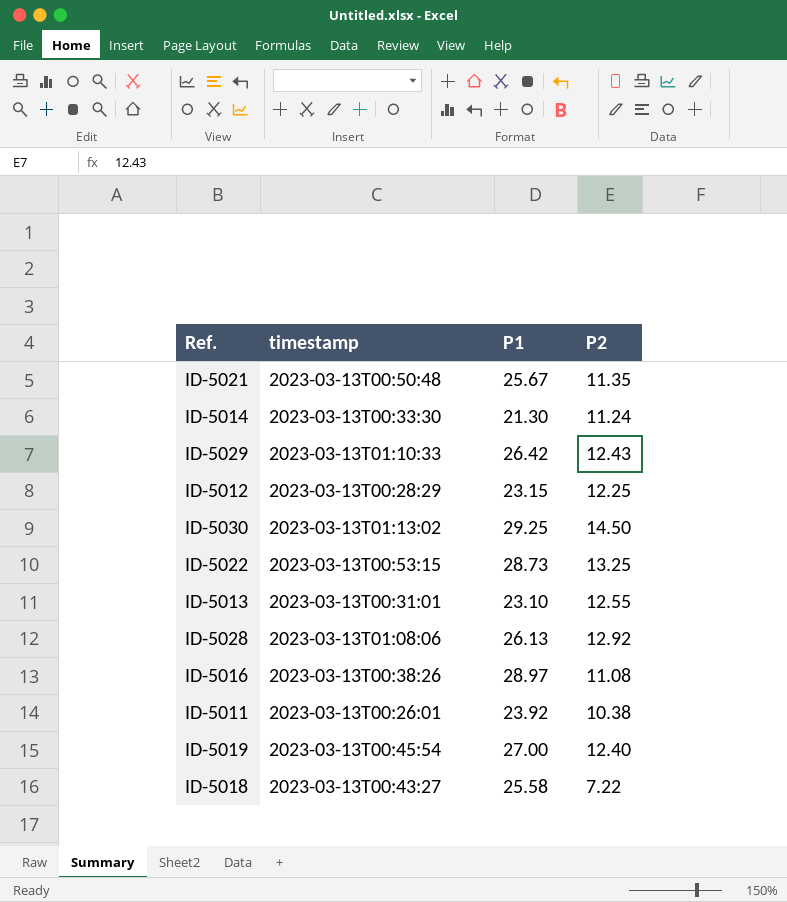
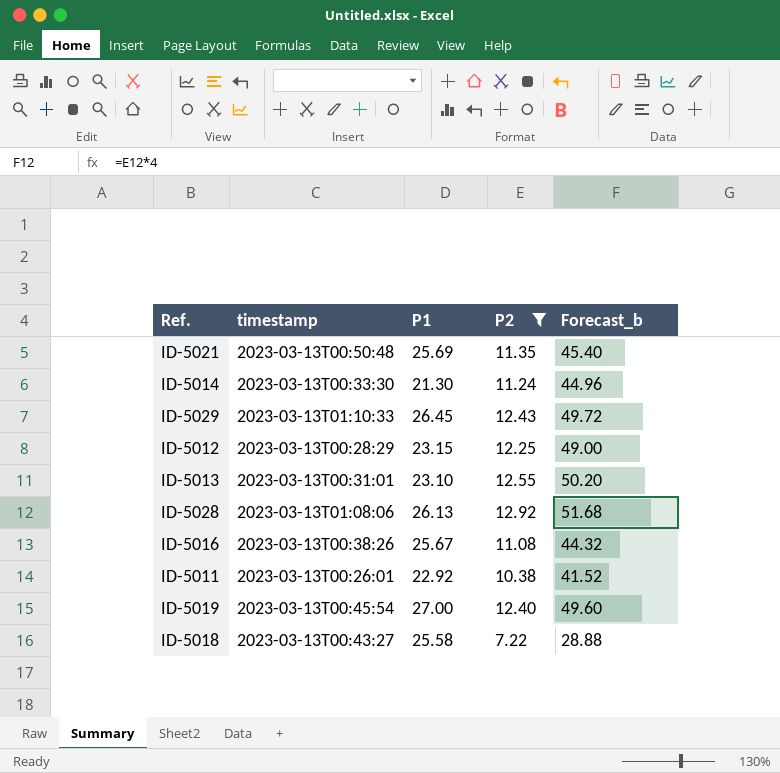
filter: none -> P2 <= 12.92
column Forecast_b | formula: none -> [P2] * 4
ID-5021 | P1: 25.67 -> 25.69
ID-5029 | P1: 26.42 -> 26.45
ID-5016 | P1: 28.97 -> 25.67
ID-5011 | P1: 23.92 -> 22.92

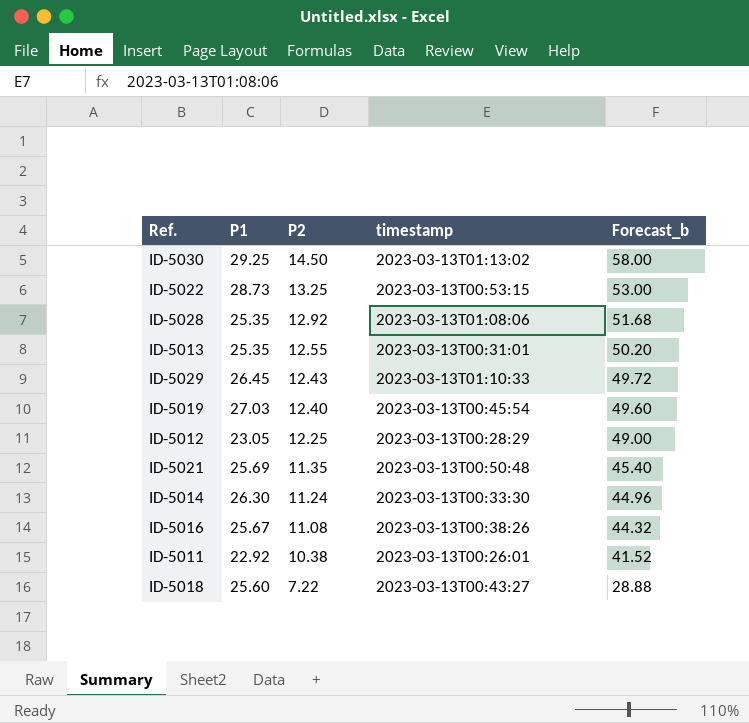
filter: P2 <= 12.92 -> none
row order: none -> P2 descending
column timestamp | position: 2 -> 4
ID-5028 | P1: 26.13 -> 25.35
ID-5013 | P1: 23.10 -> 25.35
ID-5019 | P1: 27.00 -> 27.03
ID-5012 | P1: 23.15 -> 23.05
ID-5014 | P1: 21.30 -> 26.30
ID-5018 | P1: 25.58 -> 25.60

